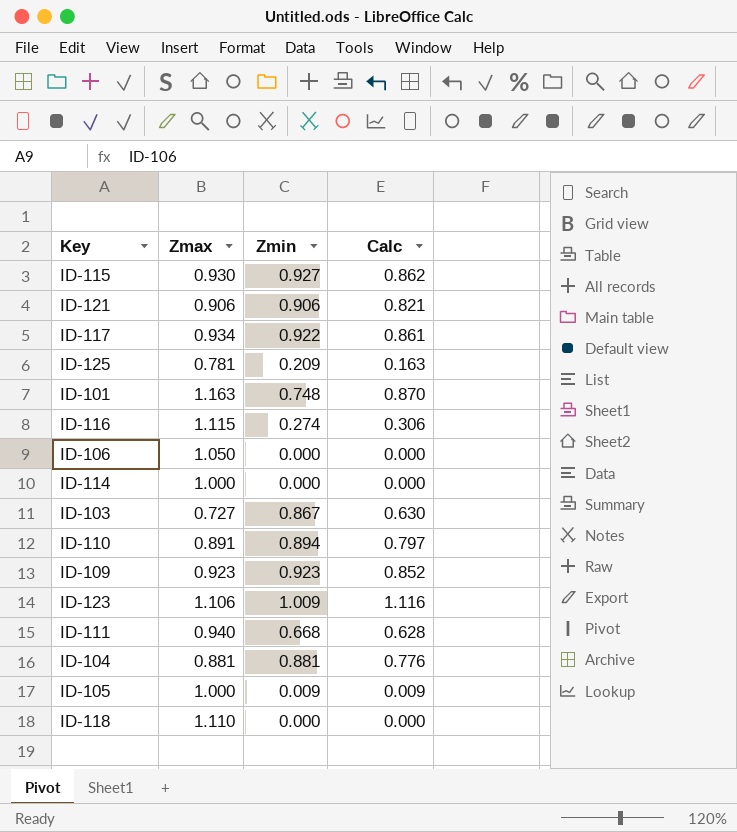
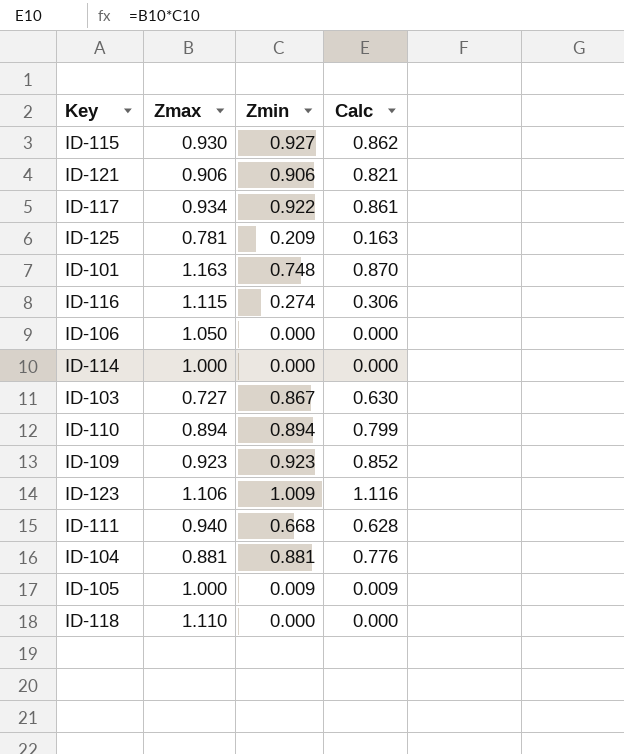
ID-110 | Zmax: 0.891 -> 0.894
ID-110 | Calc: 0.797 -> 0.799

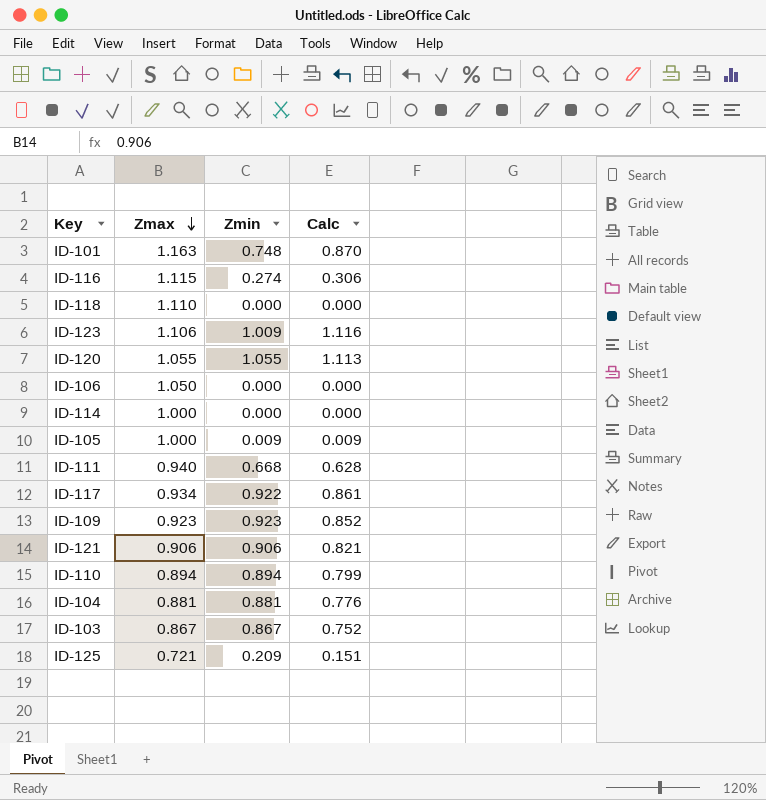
row order: none -> Zmax descending
row ID-115: 0.930 | 0.927 | 0.862 -> none
row ID-120: none -> 1.055 | 1.055 | 1.113
ID-103 | Zmax: 0.727 -> 0.867
ID-103 | Calc: 0.630 -> 0.752
ID-125 | Zmax: 0.781 -> 0.721
ID-125 | Calc: 0.163 -> 0.151

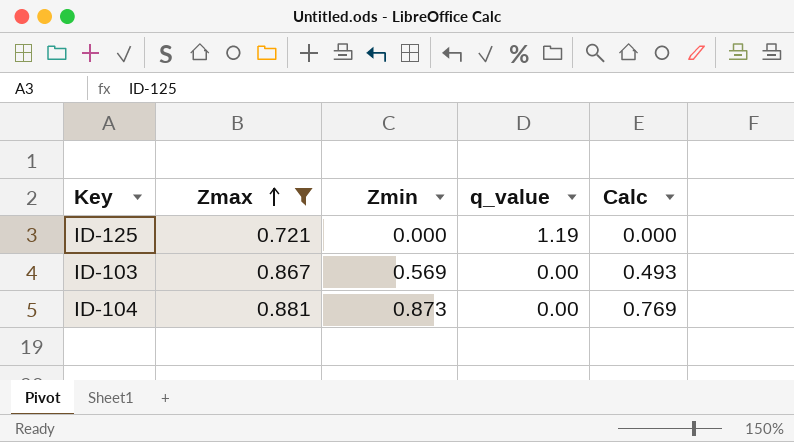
filter: none -> Zmax <= 0.881
row order: Zmax descending -> Zmax ascending
column q_value | position: none -> 4
ID-125 | Zmin: 0.209 -> 0.000
ID-125 | Calc: 0.151 -> 0.000
ID-103 | Zmin: 0.867 -> 0.569
ID-103 | Calc: 0.752 -> 0.493
ID-104 | Zmin: 0.881 -> 0.873
ID-104 | Calc: 0.776 -> 0.769

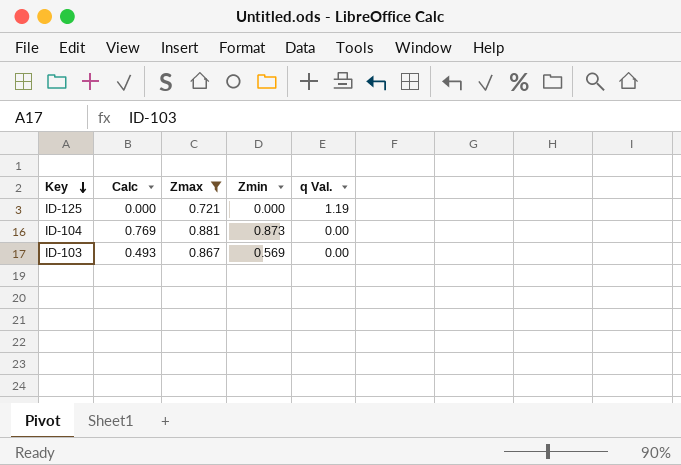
row order: Zmax ascending -> Key descending
column Calc | position: 5 -> 2
column name: q_value -> q Val.

